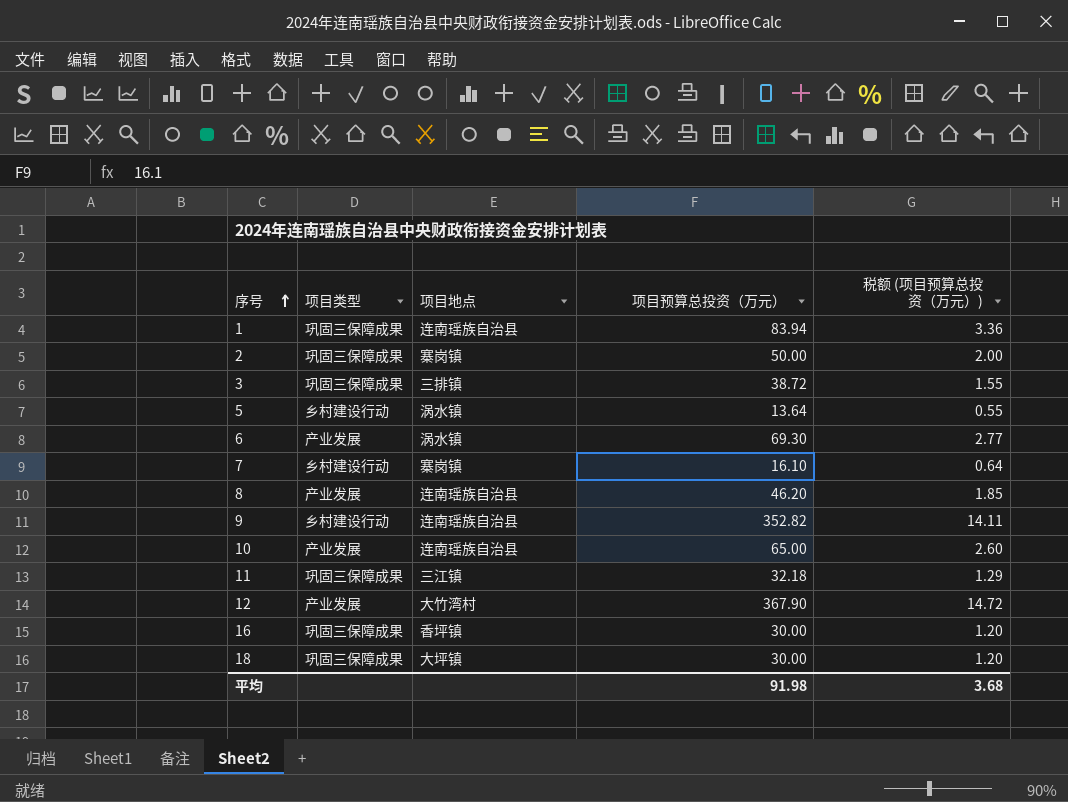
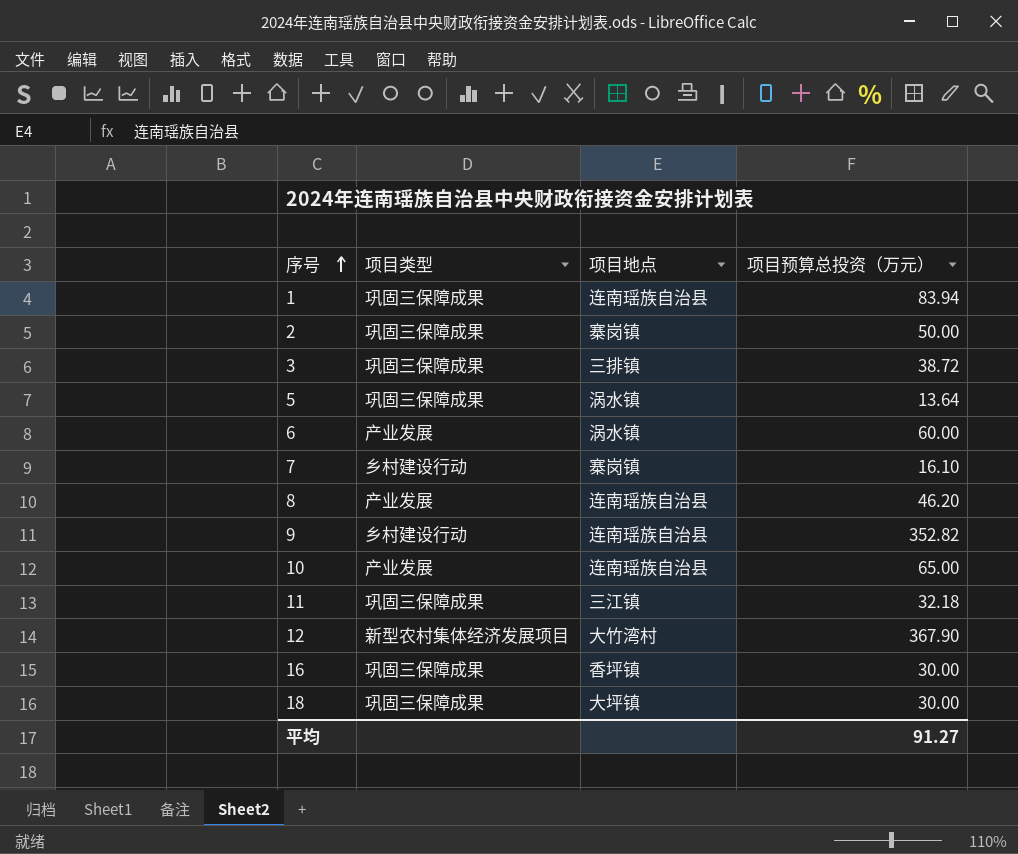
column 税额 (项目预算总投资（万元）) | formula: [项目预算总投资（万元）] * 0.04 -> none
5 | 项目类型: 乡村建设行动 -> 巩固三保障成果
6 | 项目预算总投资（万元）: 69.30 -> 60.00
12 | 项目类型: 产业发展 -> 新型农村集体经济发展项目
平均 | 项目预算总投资（万元）: 91.98 -> 91.27

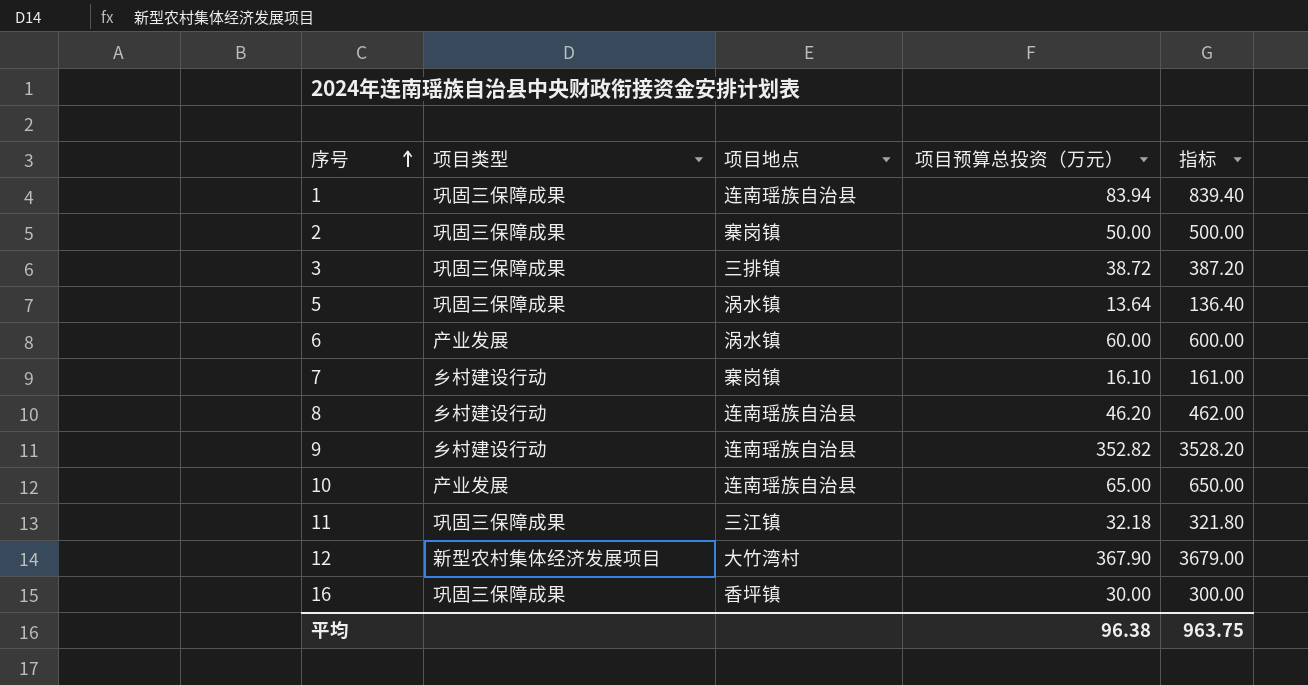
column 指标 | formula: none -> [项目预算总投资（万元）] * 10
row 18: 巩固三保障成果 | 大坪镇 | 30.00 -> none
8 | 项目类型: 产业发展 -> 乡村建设行动
平均 | 项目预算总投资（万元）: 91.27 -> 96.38

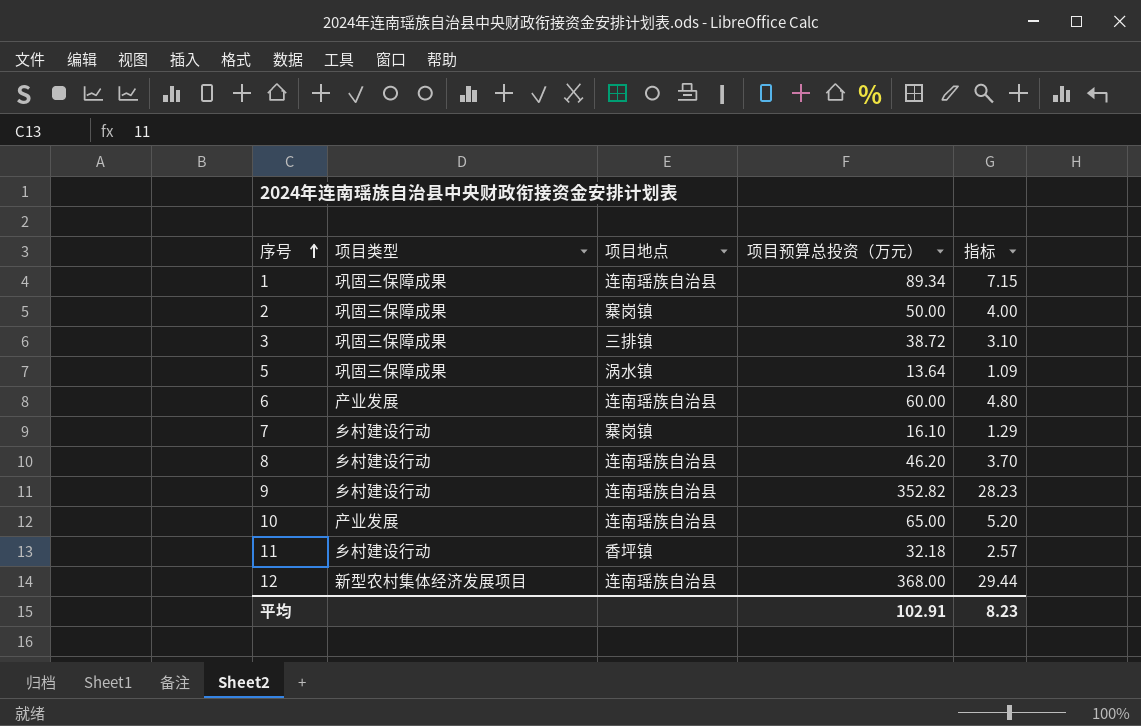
column 指标 | formula: [项目预算总投资（万元）] * 10 -> [项目预算总投资（万元）] * 0.08
row 16: 巩固三保障成果 | 香坪镇 | 30.00 | 300.00 -> none
1 | 项目预算总投资（万元）: 83.94 -> 89.34
6 | 项目地点: 涡水镇 -> 连南瑶族自治县
11 | 项目类型: 巩固三保障成果 -> 乡村建设行动
11 | 项目地点: 三江镇 -> 香坪镇
12 | 项目地点: 大竹湾村 -> 连南瑶族自治县
12 | 项目预算总投资（万元）: 367.90 -> 368.00
平均 | 项目预算总投资（万元）: 96.38 -> 102.91
平均 | 指标: 963.75 -> 8.23

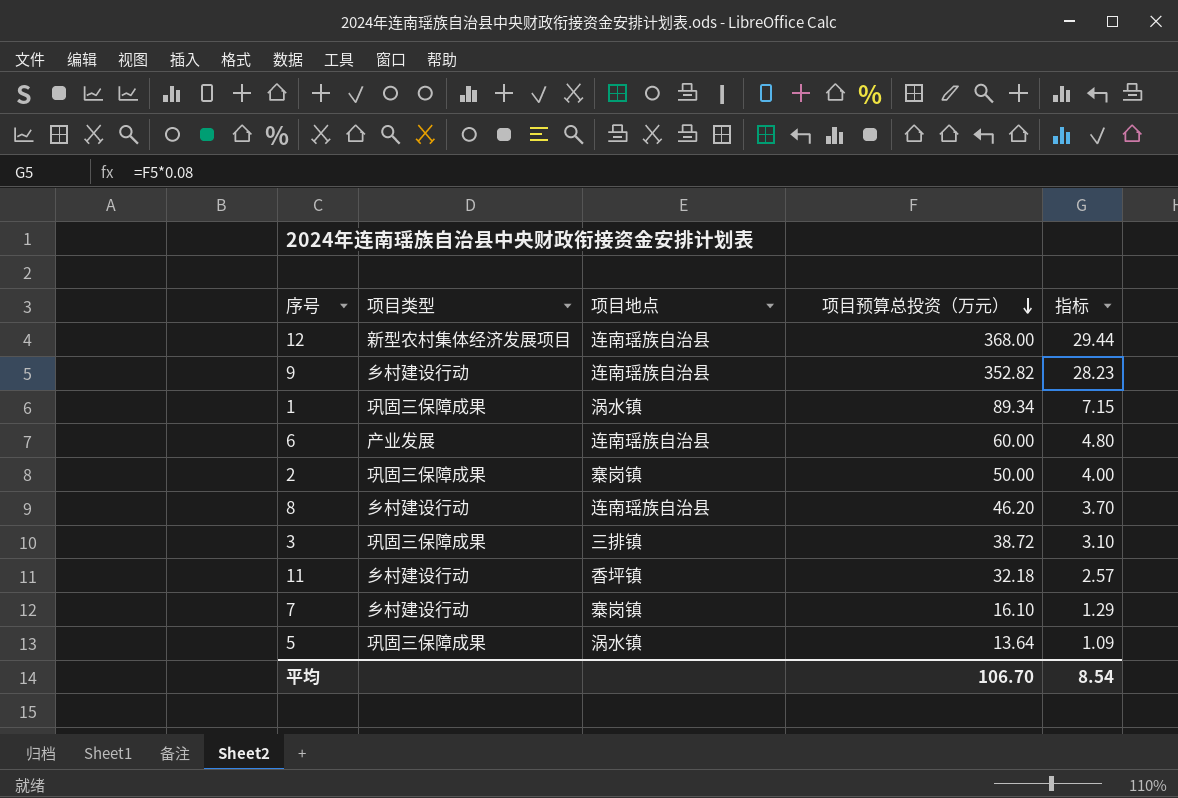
row order: 序号 ascending -> 项目预算总投资（万元） descending
row 10: 产业发展 | 连南瑶族自治县 | 65.00 | 5.20 -> none
1 | 项目地点: 连南瑶族自治县 -> 涡水镇
平均 | 项目预算总投资（万元）: 102.91 -> 106.70
平均 | 指标: 8.23 -> 8.54

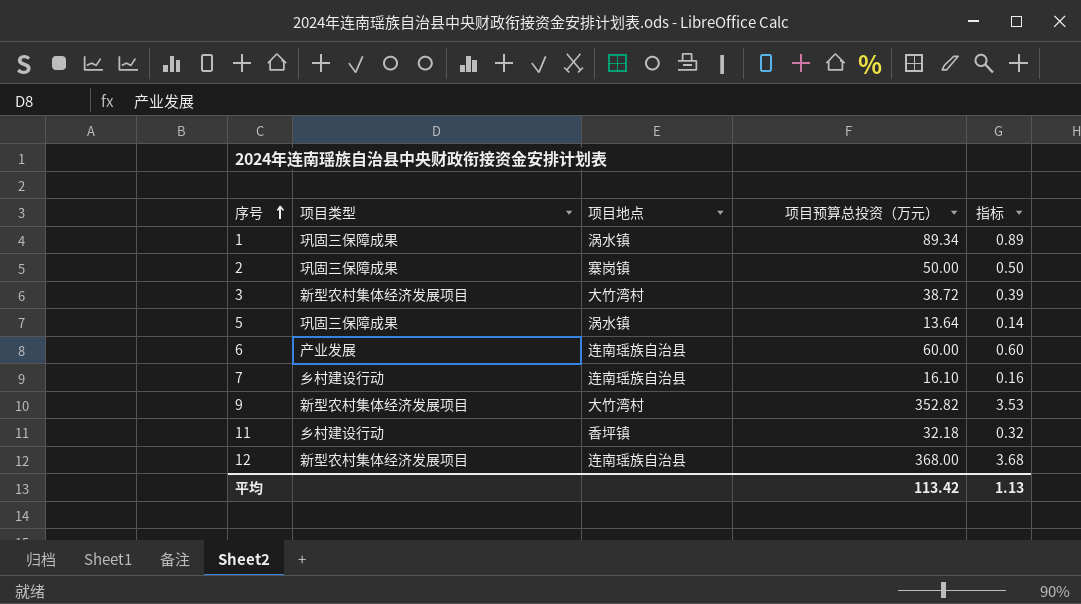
row order: 项目预算总投资（万元） descending -> 序号 ascending
column 指标 | formula: [项目预算总投资（万元）] * 0.08 -> [项目预算总投资（万元）] * 0.01
row 8: 乡村建设行动 | 连南瑶族自治县 | 46.20 | 3.70 -> none
3 | 项目类型: 巩固三保障成果 -> 新型农村集体经济发展项目
3 | 项目地点: 三排镇 -> 大竹湾村
7 | 项目地点: 寨岗镇 -> 连南瑶族自治县
9 | 项目类型: 乡村建设行动 -> 新型农村集体经济发展项目
9 | 项目地点: 连南瑶族自治县 -> 大竹湾村
平均 | 项目预算总投资（万元）: 106.70 -> 113.42
平均 | 指标: 8.54 -> 1.13

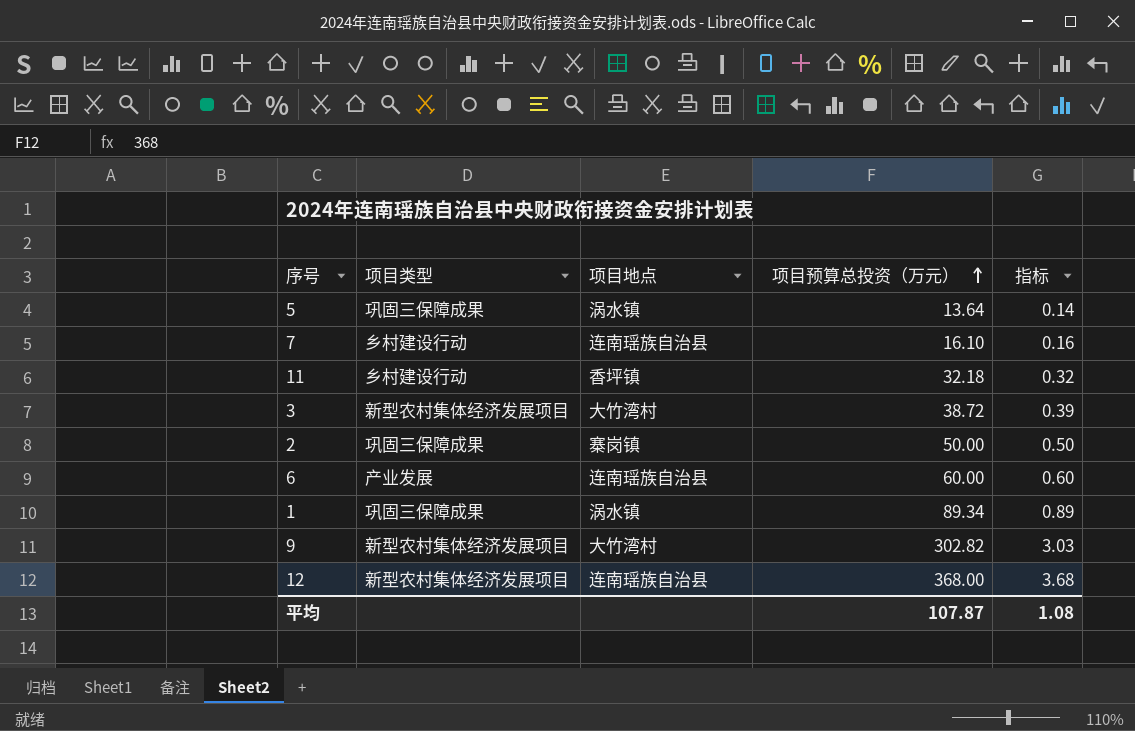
row order: 序号 ascending -> 项目预算总投资（万元） ascending
9 | 项目预算总投资（万元）: 352.82 -> 302.82
9 | 指标: 3.53 -> 3.03
平均 | 项目预算总投资（万元）: 113.42 -> 107.87
平均 | 指标: 1.13 -> 1.08

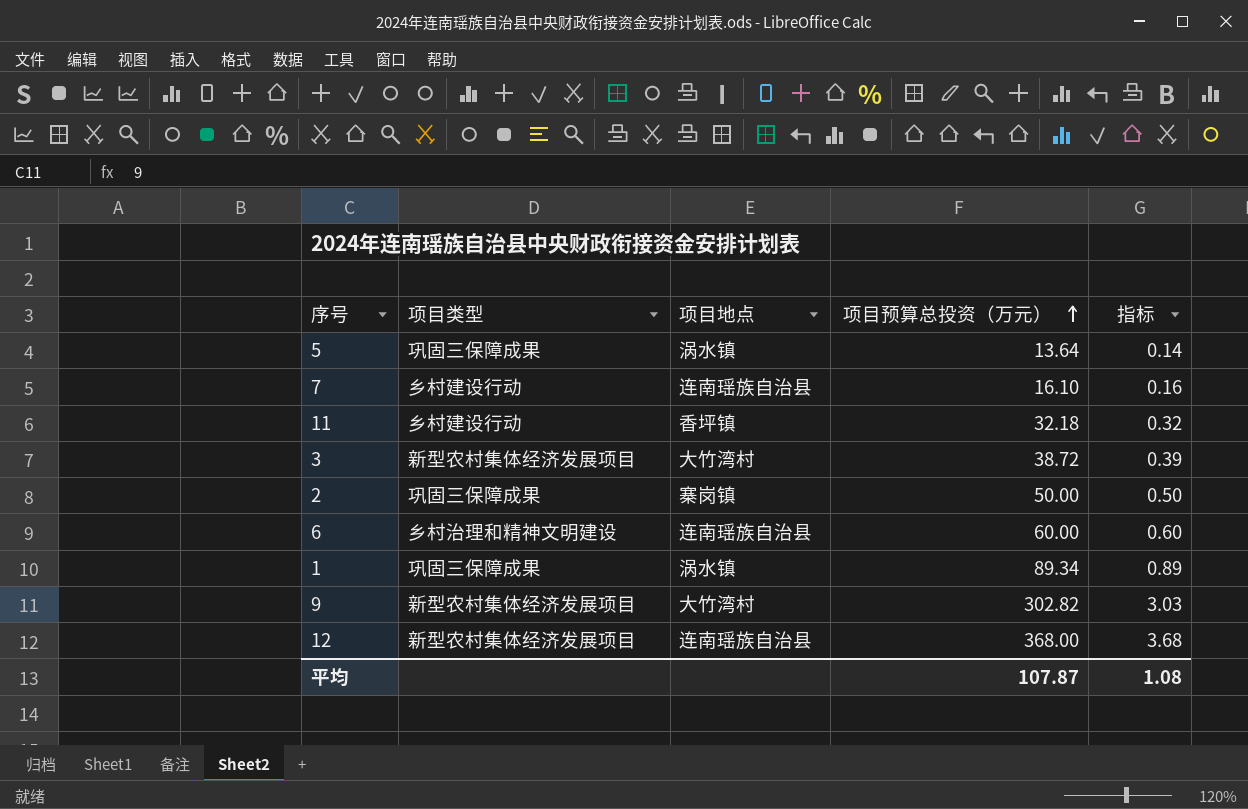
6 | 项目类型: 产业发展 -> 乡村治理和精神文明建设

